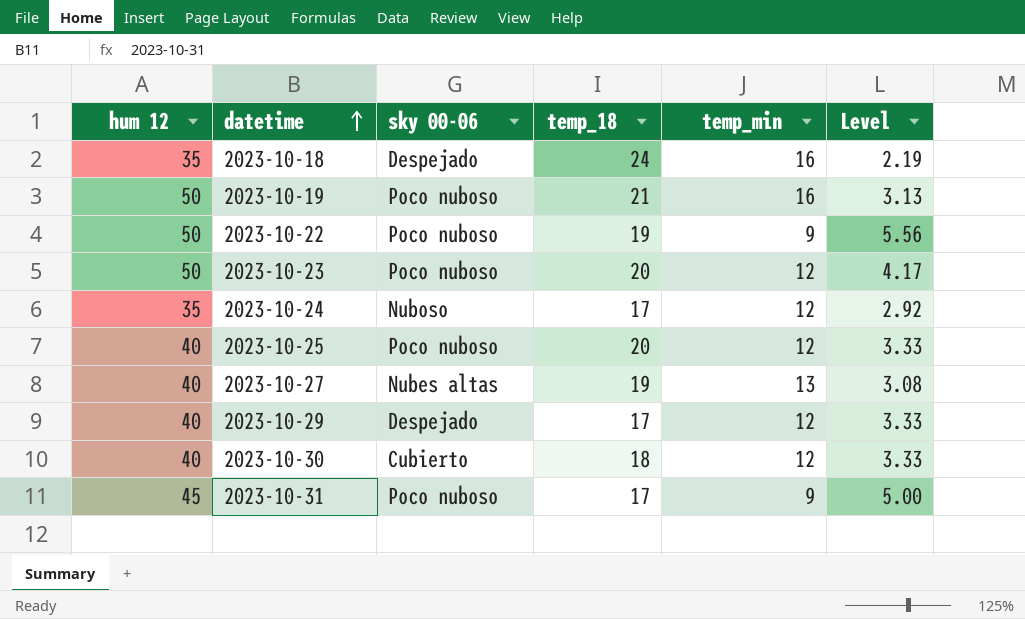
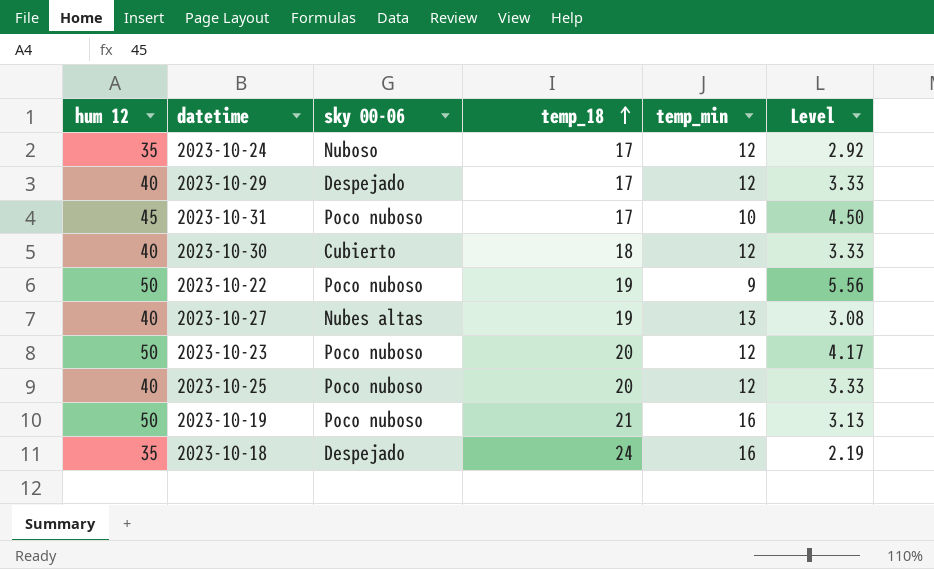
row order: datetime ascending -> temp_18 ascending
2023-10-31 | temp_min: 9 -> 10
2023-10-31 | Level: 5.00 -> 4.50

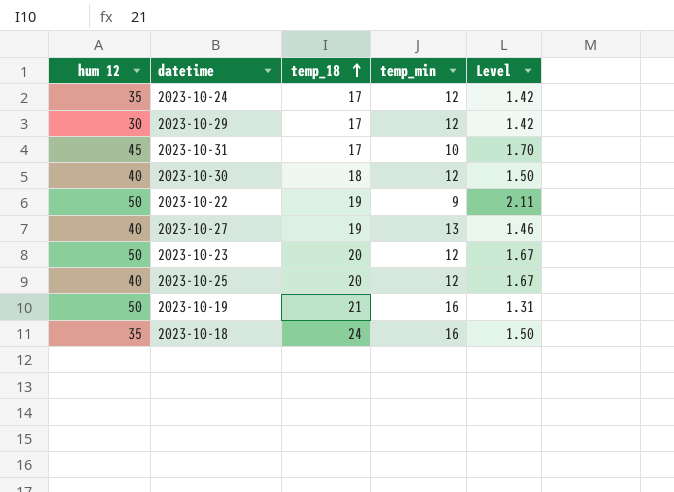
column sky 00-06 | position: 3 -> none
column Level | formula: [hum 12] / [temp_min] -> [temp_18] / [temp_min]
2023-10-29 | hum 12: 40 -> 30

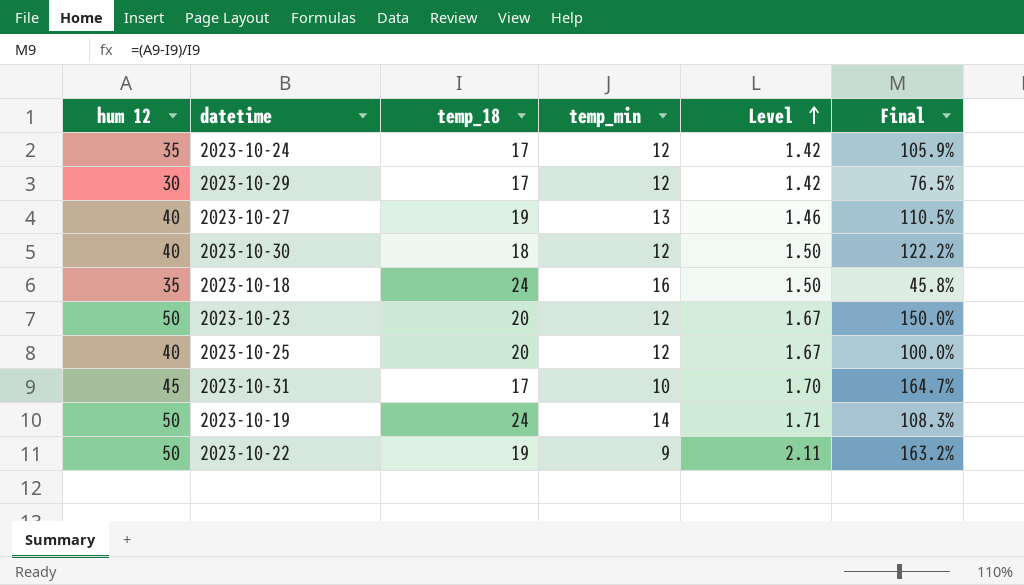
row order: temp_18 ascending -> Level ascending
column Final | formula: none -> ([hum 12] - [temp_18]) / [temp_18]
2023-10-19 | temp_18: 21 -> 24
2023-10-19 | temp_min: 16 -> 14
2023-10-19 | Level: 1.31 -> 1.71

